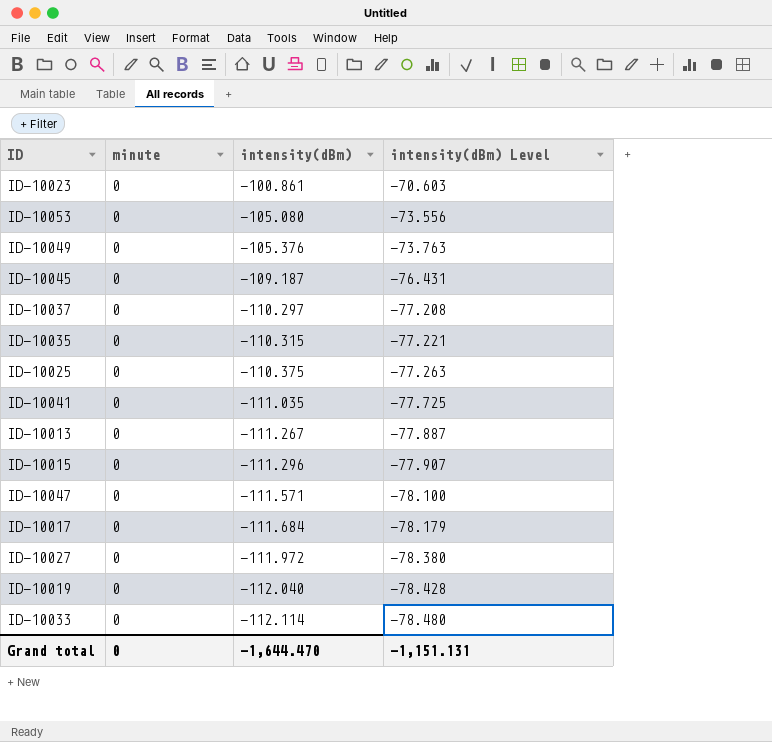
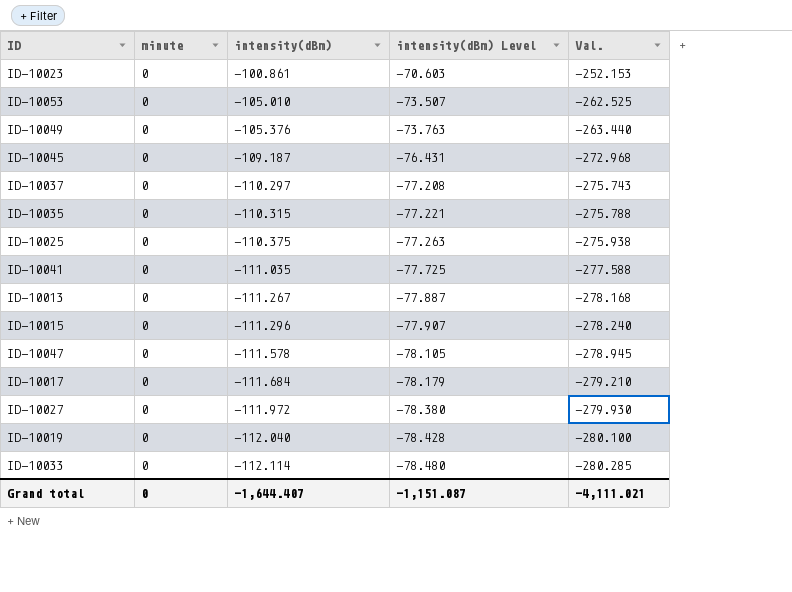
column Val. | formula: none -> [intensity(dBm)] * 2.5
ID-10053 | intensity(dBm): -105.080 -> -105.010
ID-10053 | intensity(dBm) Level: -73.556 -> -73.507
ID-10047 | intensity(dBm): -111.571 -> -111.578
ID-10047 | intensity(dBm) Level: -78.100 -> -78.105
Grand total | intensity(dBm): -1,644.470 -> -1,644.407
Grand total | intensity(dBm) Level: -1,151.131 -> -1,151.087

